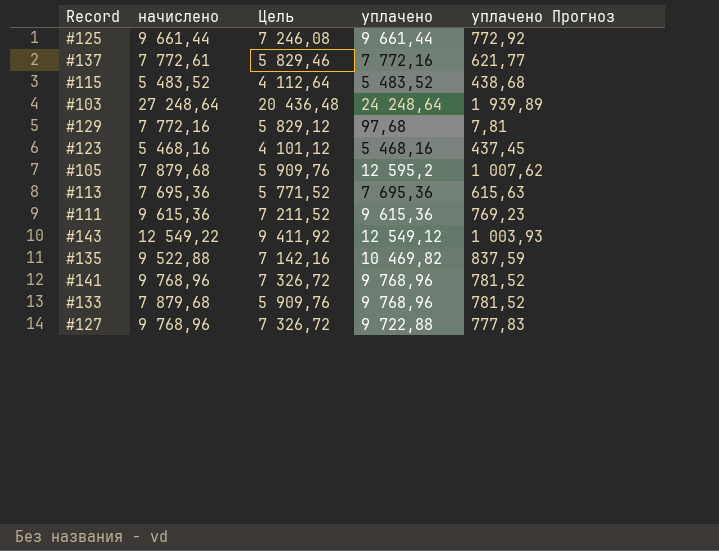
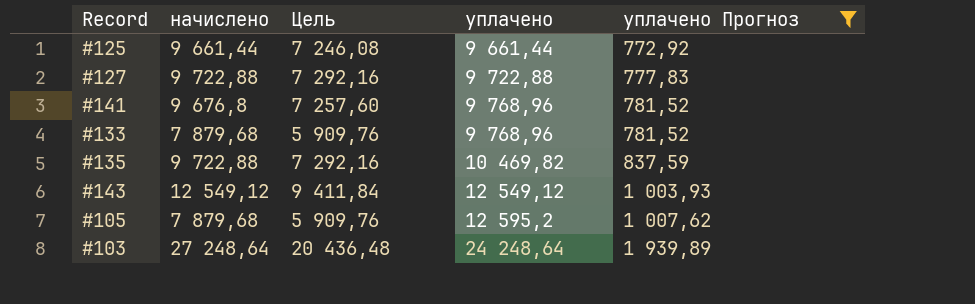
filter: none -> уплачено Прогноз >= 772,92
row order: none -> уплачено ascending
#127 | начислено: 9 768,96 -> 9 722,88
#127 | Цель: 7 326,72 -> 7 292,16
#141 | начислено: 9 768,96 -> 9 676,8
#141 | Цель: 7 326,72 -> 7 257,60
#135 | начислено: 9 522,88 -> 9 722,88
#135 | Цель: 7 142,16 -> 7 292,16
#143 | начислено: 12 549,22 -> 12 549,12
#143 | Цель: 9 411,92 -> 9 411,84

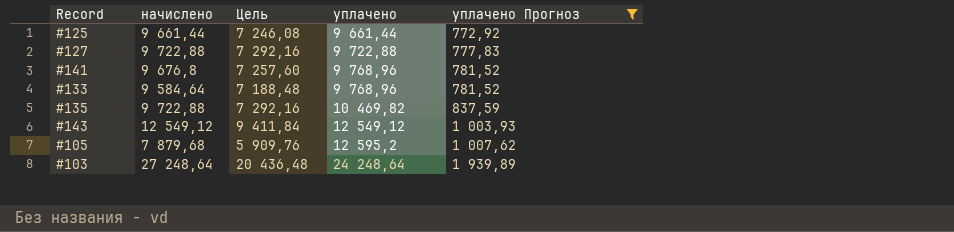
#133 | начислено: 7 879,68 -> 9 584,64
#133 | Цель: 5 909,76 -> 7 188,48

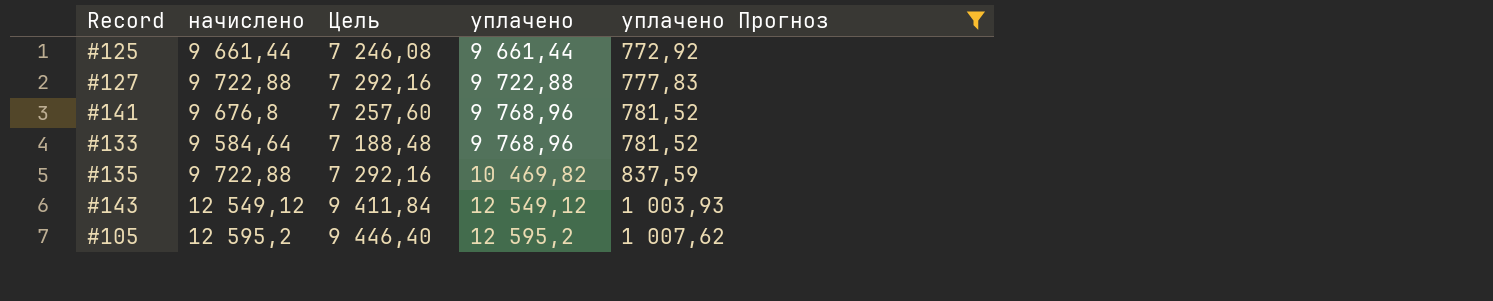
row #103: 27 248,64 | 20 436,48 | 24 248,64 | 1 939,89 -> none
#105 | начислено: 7 879,68 -> 12 595,2
#105 | Цель: 5 909,76 -> 9 446,40

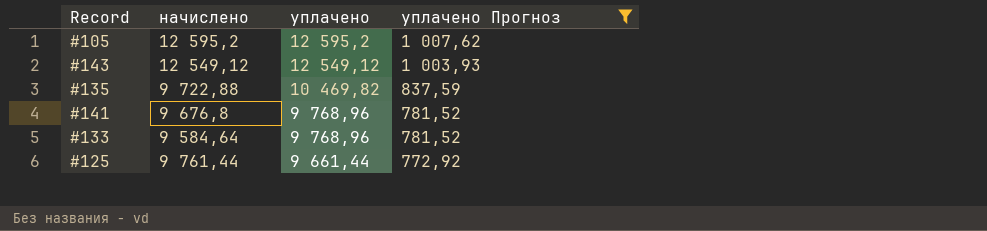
row order: уплачено ascending -> уплачено descending
column Цель | formula: [начислено] * 0,75 -> none
row #127: 9 722,88 | 7 292,16 | 9 722,88 | 777,83 -> none
#125 | начислено: 9 661,44 -> 9 761,44

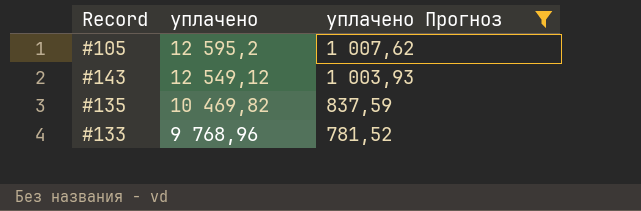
column начислено | position: 2 -> none
row #141: 9 676,8 | 9 768,96 | 781,52 -> none
row #125: 9 761,44 | 9 661,44 | 772,92 -> none

